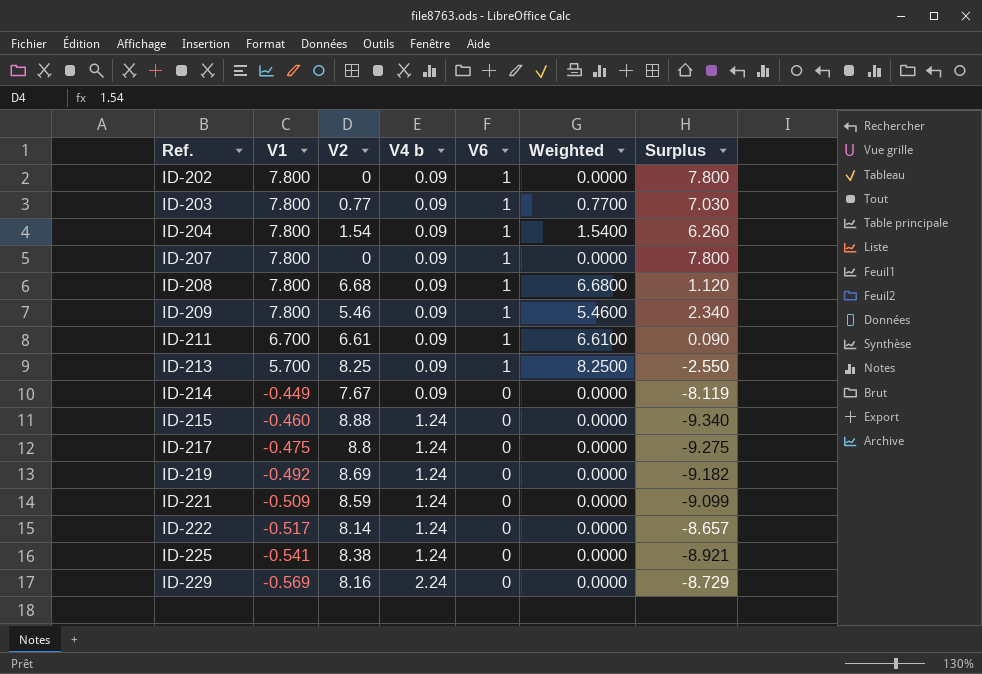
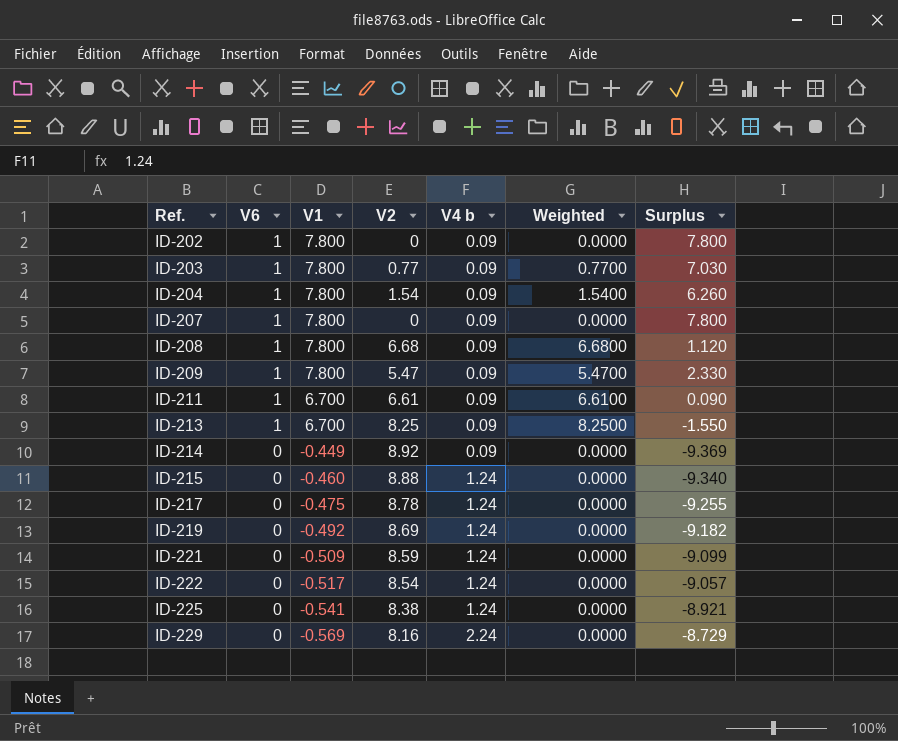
column V6 | position: 5 -> 2
ID-209 | V2: 5.46 -> 5.47
ID-209 | Weighted: 5.4600 -> 5.4700
ID-209 | Surplus: 2.340 -> 2.330
ID-213 | V1: 5.700 -> 6.700
ID-213 | Surplus: -2.550 -> -1.550
ID-214 | V2: 7.67 -> 8.92
ID-214 | Surplus: -8.119 -> -9.369
ID-217 | V2: 8.8 -> 8.78
ID-217 | Surplus: -9.275 -> -9.255
ID-222 | V2: 8.14 -> 8.54
ID-222 | Surplus: -8.657 -> -9.057

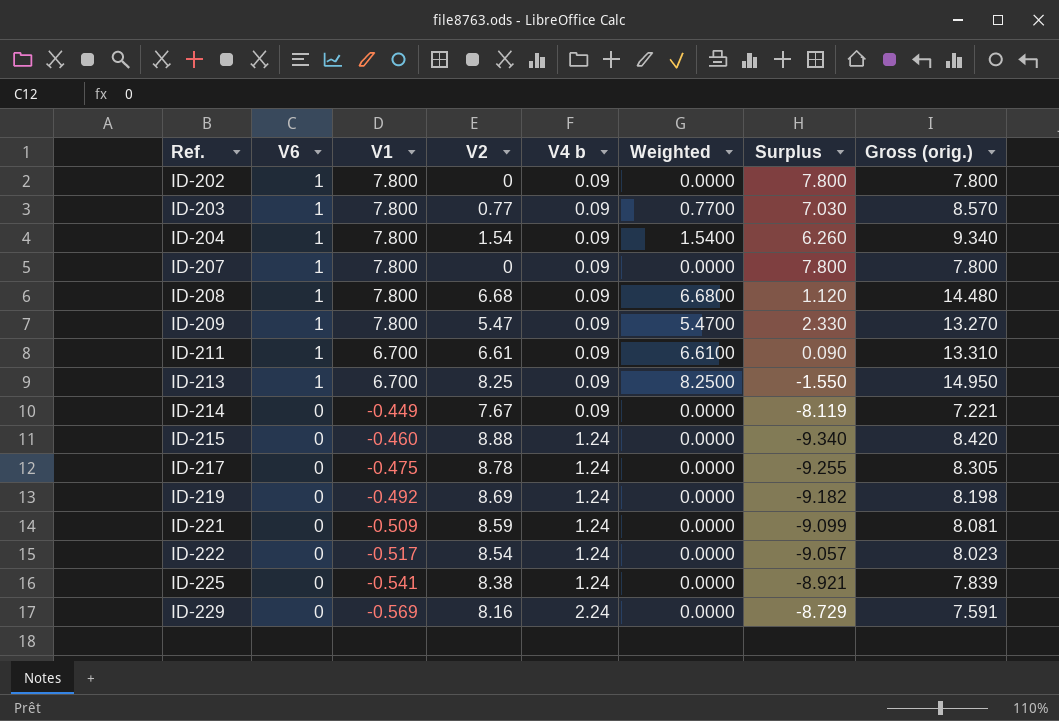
column Gross (orig.) | formula: none -> [V1] + [V2]
ID-214 | V2: 8.92 -> 7.67
ID-214 | Surplus: -9.369 -> -8.119

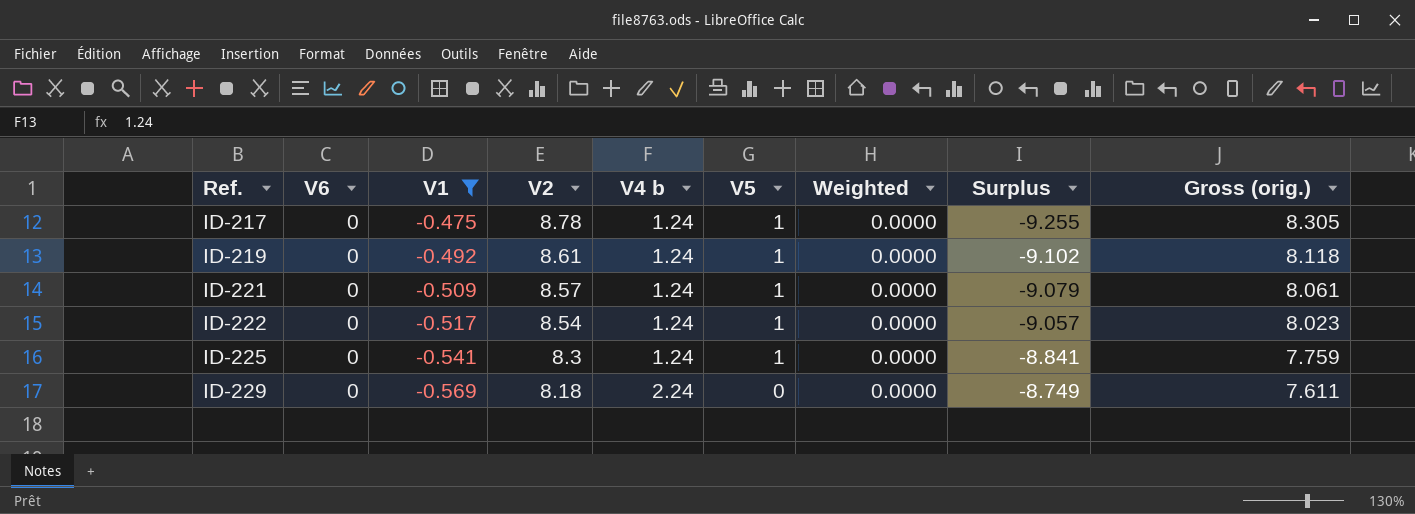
filter: none -> V1 <= -0.475
column V5 | position: none -> 6
ID-219 | V2: 8.69 -> 8.61
ID-219 | Surplus: -9.182 -> -9.102
ID-219 | Gross (orig.): 8.198 -> 8.118
ID-221 | V2: 8.59 -> 8.57
ID-221 | Surplus: -9.099 -> -9.079
ID-221 | Gross (orig.): 8.081 -> 8.061
ID-225 | V2: 8.38 -> 8.3
ID-225 | Surplus: -8.921 -> -8.841
ID-225 | Gross (orig.): 7.839 -> 7.759
ID-229 | V2: 8.16 -> 8.18
ID-229 | Surplus: -8.729 -> -8.749
ID-229 | Gross (orig.): 7.591 -> 7.611

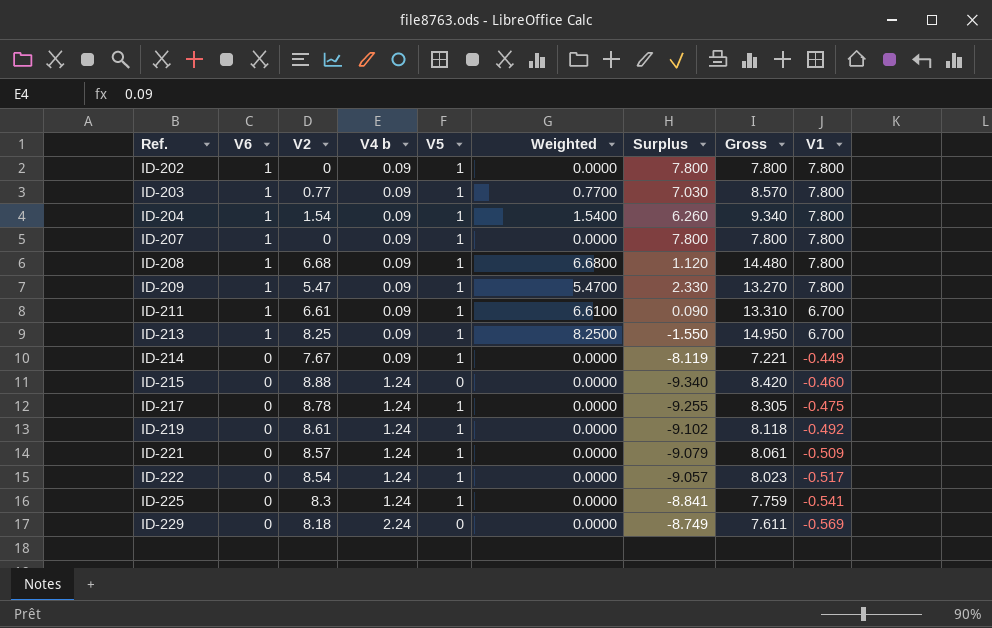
filter: V1 <= -0.475 -> none
column name: Gross (orig.) -> Gross
column V1 | position: 3 -> 9

